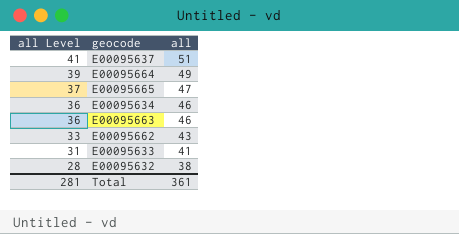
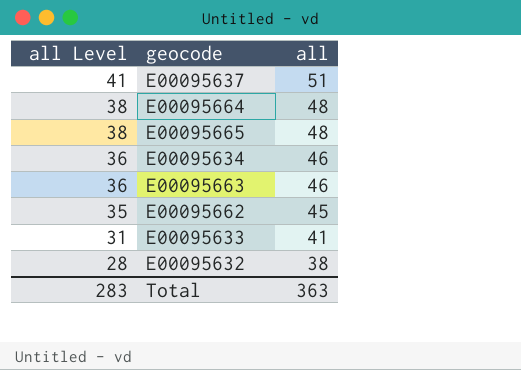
E00095664 | all Level: 39 -> 38
E00095664 | all: 49 -> 48
E00095665 | all Level: 37 -> 38
E00095665 | all: 47 -> 48
E00095662 | all Level: 33 -> 35
E00095662 | all: 43 -> 45
Total | all Level: 281 -> 283
Total | all: 361 -> 363

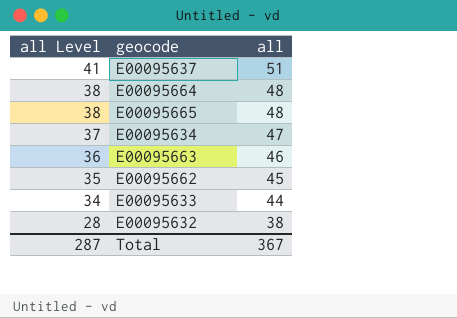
E00095634 | all Level: 36 -> 37
E00095634 | all: 46 -> 47
E00095633 | all Level: 31 -> 34
E00095633 | all: 41 -> 44
Total | all Level: 283 -> 287
Total | all: 363 -> 367

